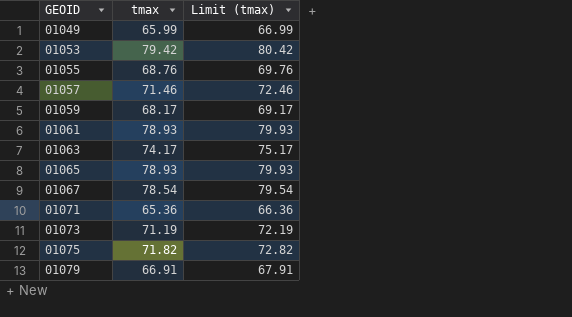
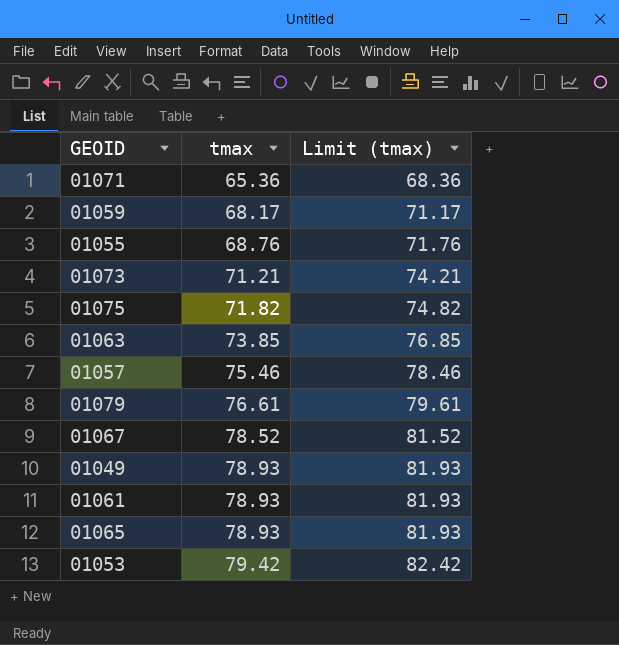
row order: GEOID ascending -> tmax ascending
column Limit (tmax) | formula: [tmax] + 1 -> [tmax] + 3
01073 | tmax: 71.19 -> 71.21
01063 | tmax: 74.17 -> 73.85
01057 | tmax: 71.46 -> 75.46
01079 | tmax: 66.91 -> 76.61
01067 | tmax: 78.54 -> 78.52
01049 | tmax: 65.99 -> 78.93

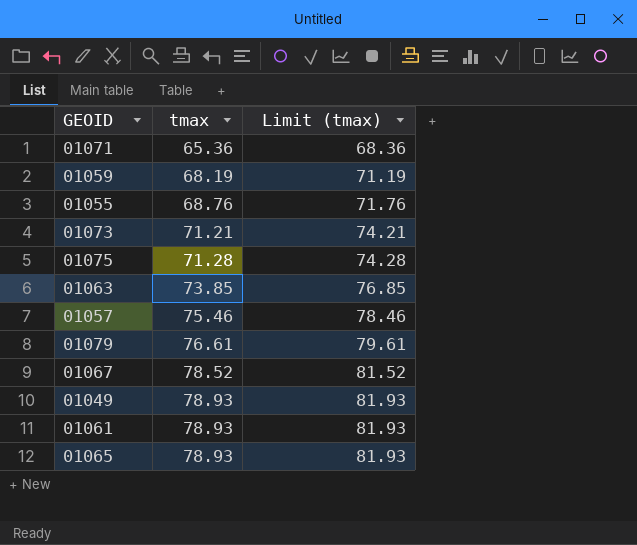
row 01053: 79.42 | 82.42 -> none
01059 | tmax: 68.17 -> 68.19
01059 | Limit (tmax): 71.17 -> 71.19
01075 | tmax: 71.82 -> 71.28
01075 | Limit (tmax): 74.82 -> 74.28

